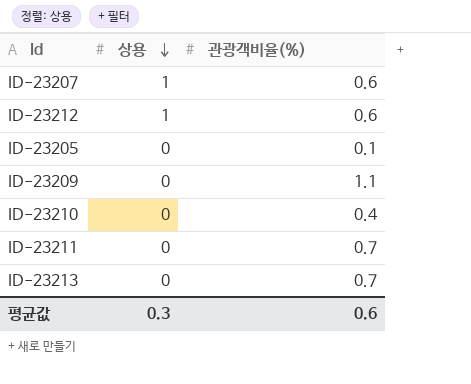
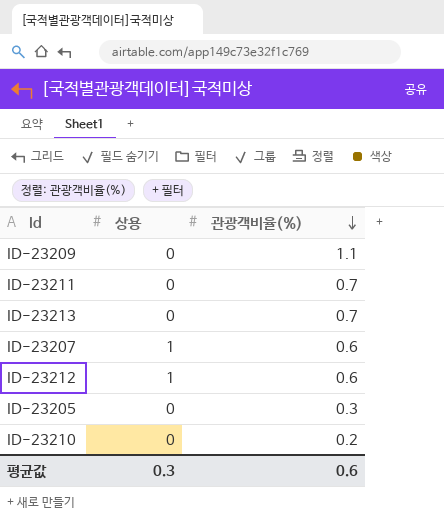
row order: 상용 descending -> 관광객비율(%) descending
ID-23205 | 관광객비율(%): 0.1 -> 0.3
ID-23210 | 관광객비율(%): 0.4 -> 0.2

